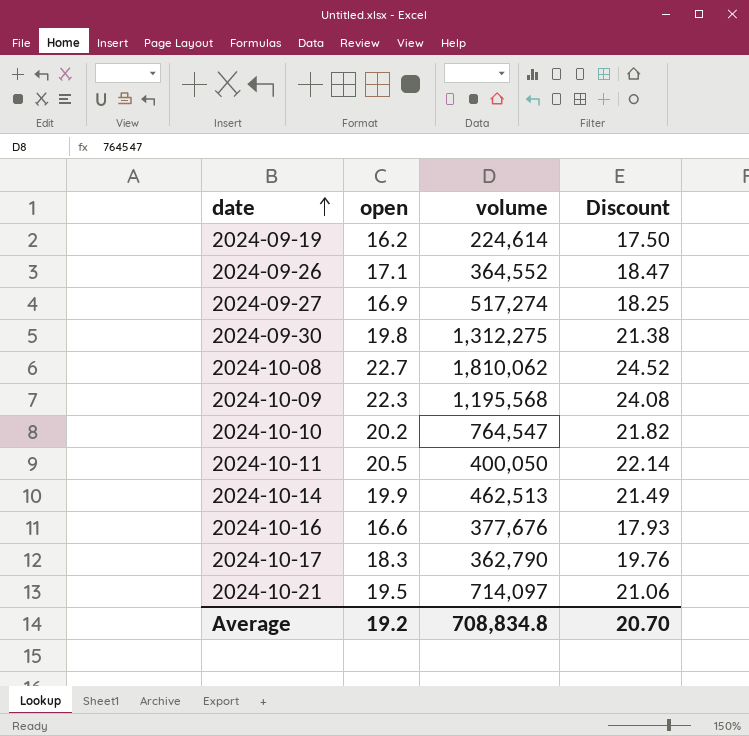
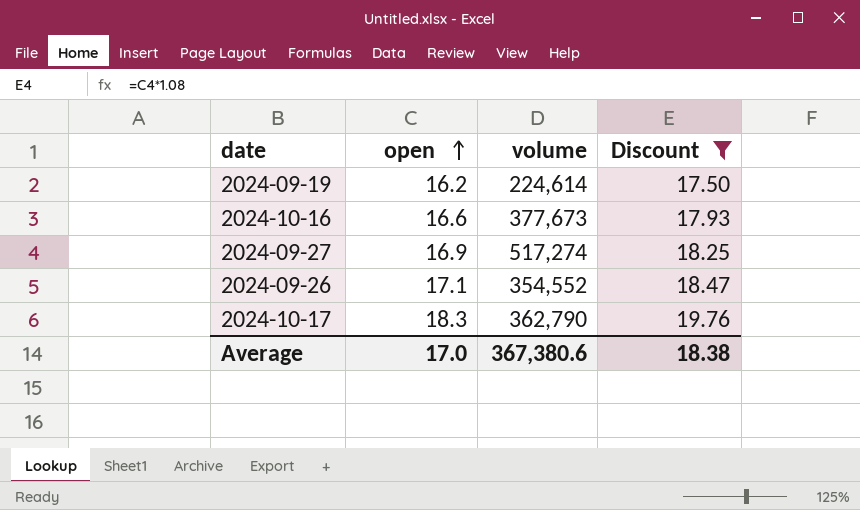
filter: none -> Discount <= 19.76
row order: date ascending -> open ascending
2024-10-16 | volume: 377,676 -> 377,673
2024-09-26 | volume: 364,552 -> 354,552
Average | open: 19.2 -> 17.0
Average | volume: 708,834.8 -> 367,380.6
Average | Discount: 20.70 -> 18.38

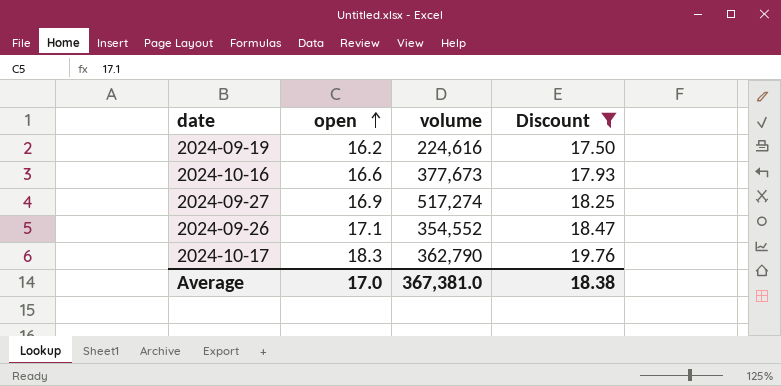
2024-09-19 | volume: 224,614 -> 224,616
Average | volume: 367,380.6 -> 367,381.0

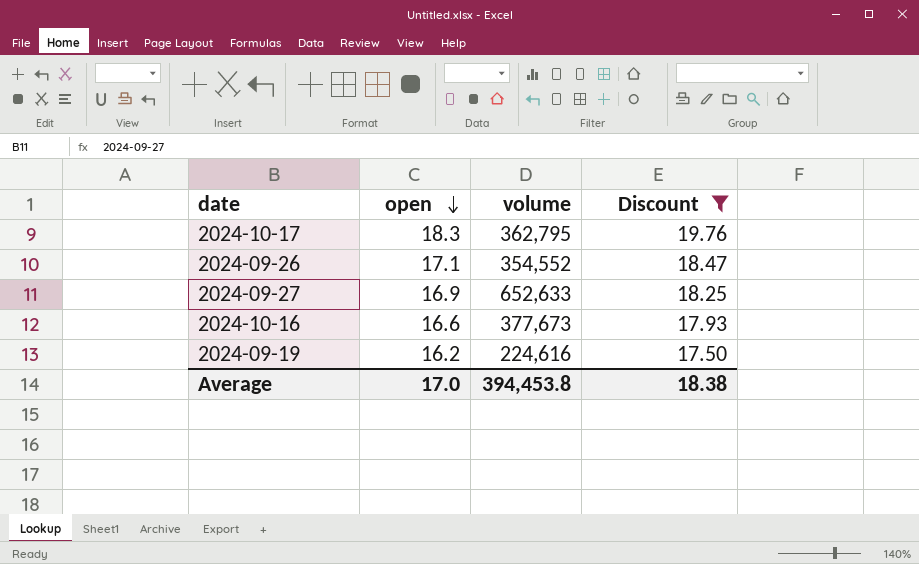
row order: open ascending -> open descending
2024-10-17 | volume: 362,790 -> 362,795
2024-09-27 | volume: 517,274 -> 652,633
Average | volume: 367,381.0 -> 394,453.8

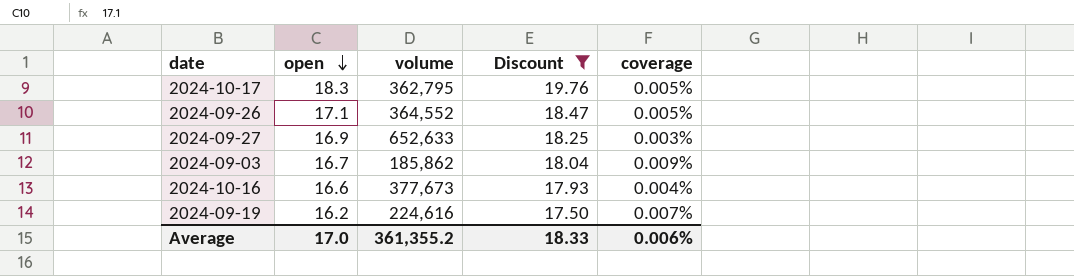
column coverage | formula: none -> [open] / [volume]
2024-09-26 | volume: 354,552 -> 364,552
row 2024-09-03: none -> 16.7 | 185,862 | 18.04 | 0.009%
Average | volume: 394,453.8 -> 361,355.2
Average | Discount: 18.38 -> 18.33

